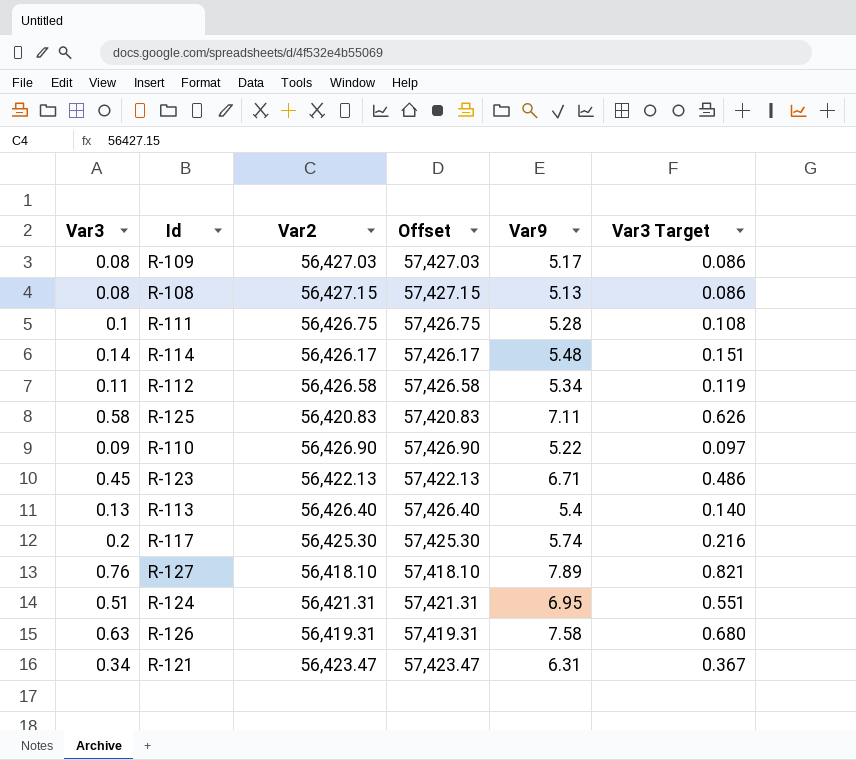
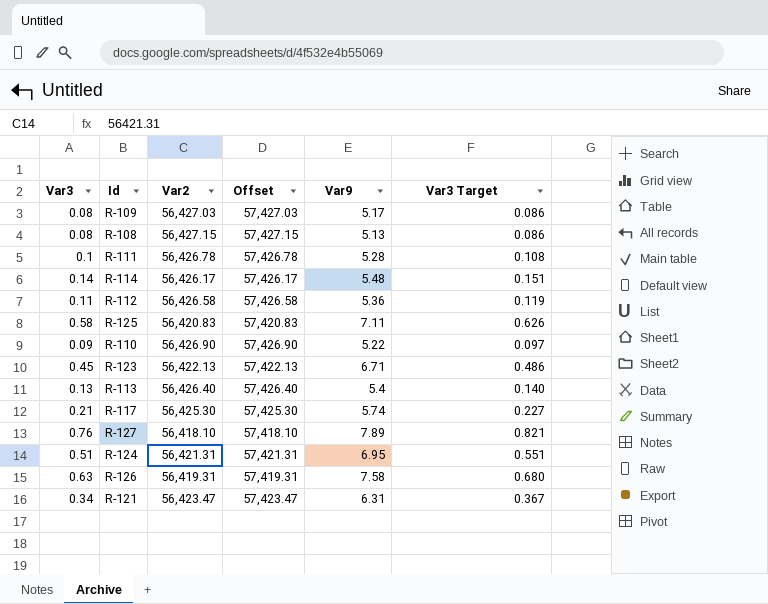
R-111 | Var2: 56,426.75 -> 56,426.78
R-111 | Offset: 57,426.75 -> 57,426.78
R-112 | Var9: 5.34 -> 5.36
R-117 | Var3: 0.2 -> 0.21
R-117 | Var3 Target: 0.216 -> 0.227

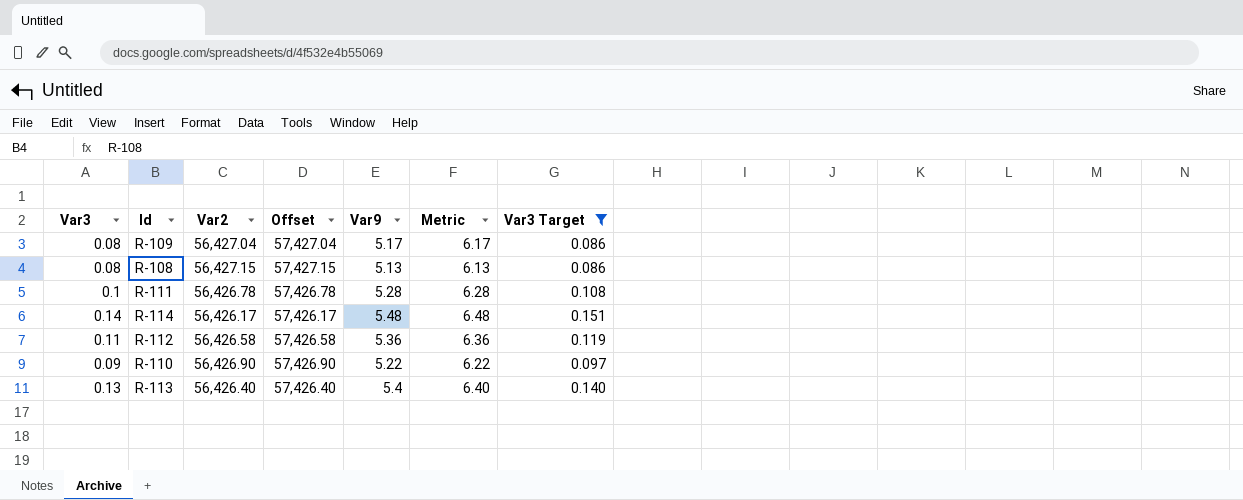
filter: none -> Var3 Target <= 0.151
column Metric | formula: none -> [Var9] + 1
R-109 | Var2: 56,427.03 -> 56,427.04
R-109 | Offset: 57,427.03 -> 57,427.04

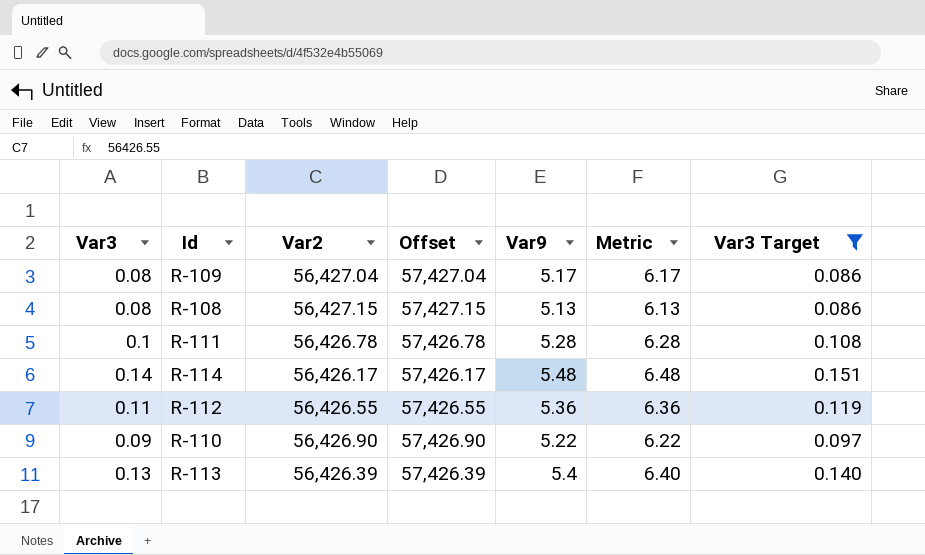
R-112 | Var2: 56,426.58 -> 56,426.55
R-112 | Offset: 57,426.58 -> 57,426.55
R-113 | Var2: 56,426.40 -> 56,426.39
R-113 | Offset: 57,426.40 -> 57,426.39

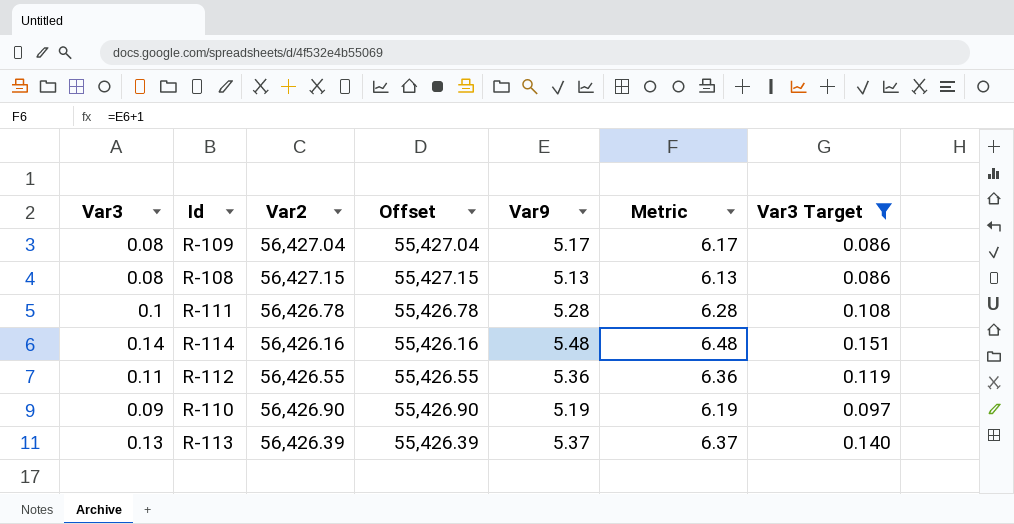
column Offset | formula: [Var2] + 1000 -> [Var2] - 1000
R-114 | Var2: 56,426.17 -> 56,426.16
R-110 | Var9: 5.22 -> 5.19
R-110 | Metric: 6.22 -> 6.19
R-113 | Var9: 5.4 -> 5.37
R-113 | Metric: 6.40 -> 6.37

